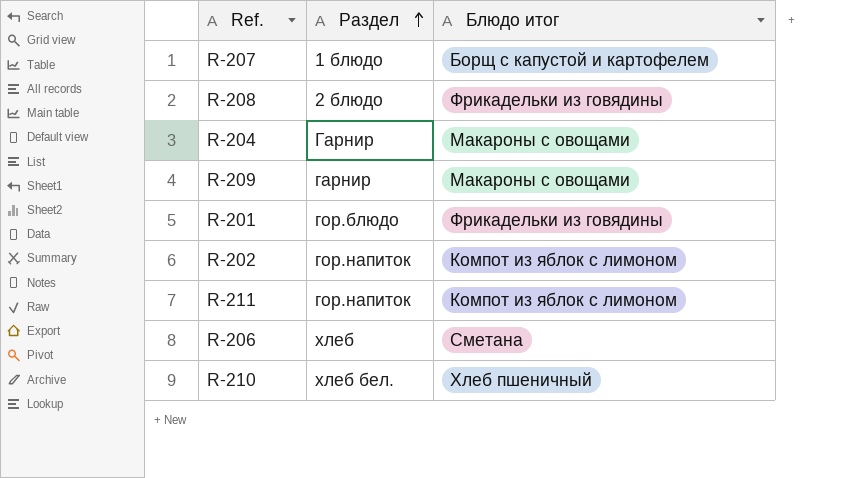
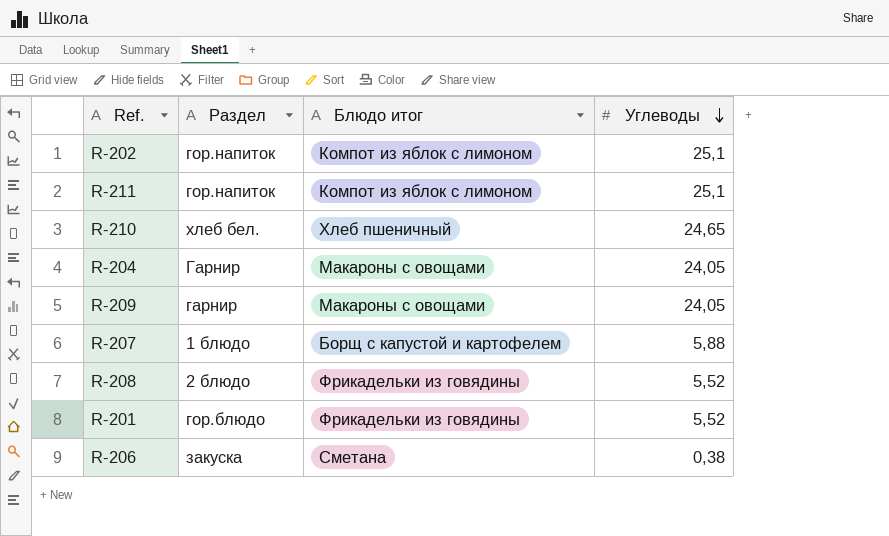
row order: Раздел ascending -> Углеводы descending
column Углеводы | position: none -> 4
R-206 | Раздел: хлеб -> закуска

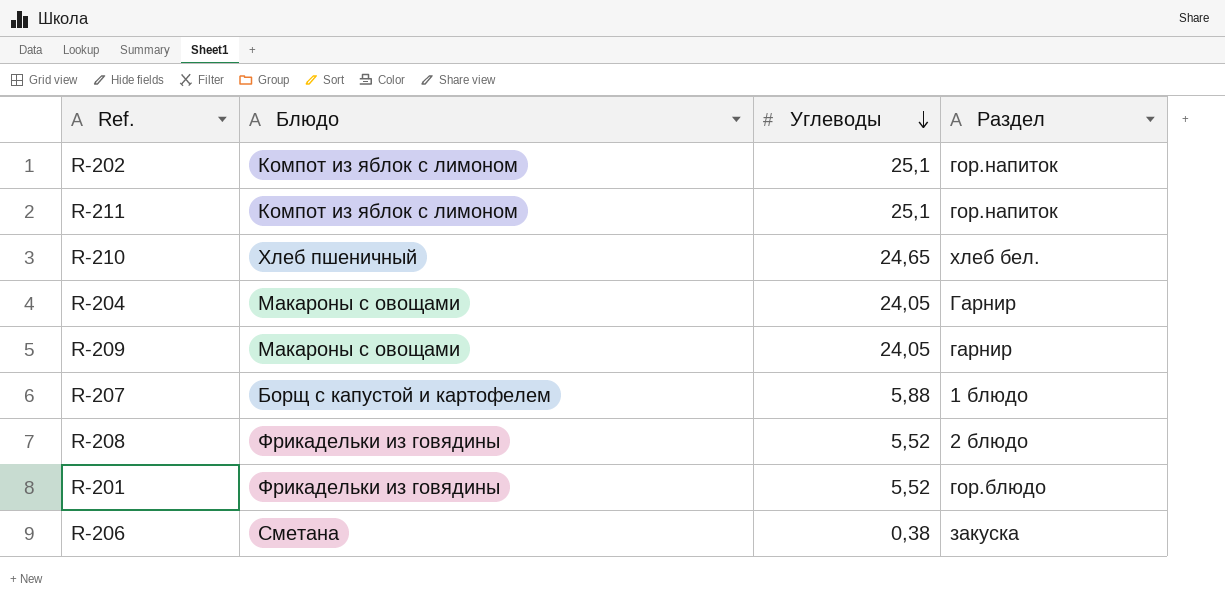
column name: Блюдо итог -> Блюдо
column Раздел | position: 2 -> 4

